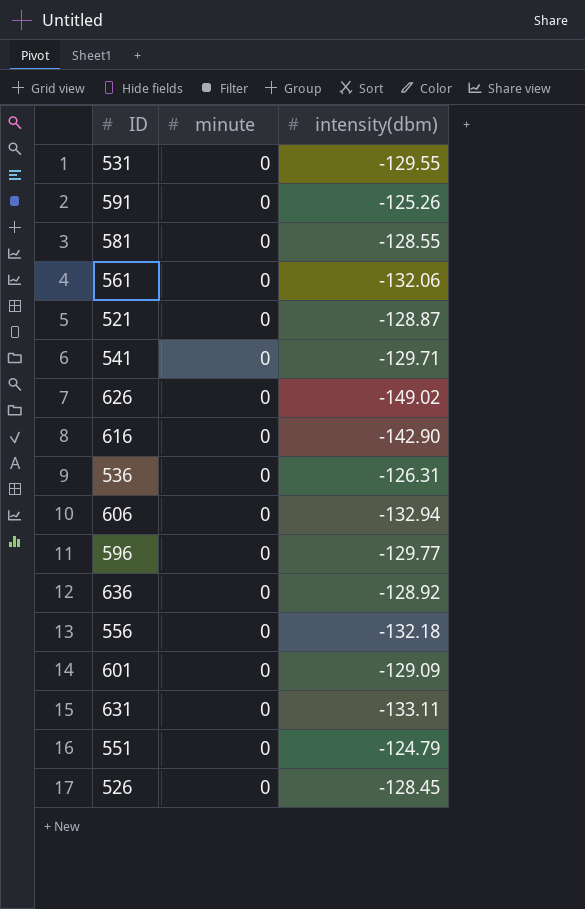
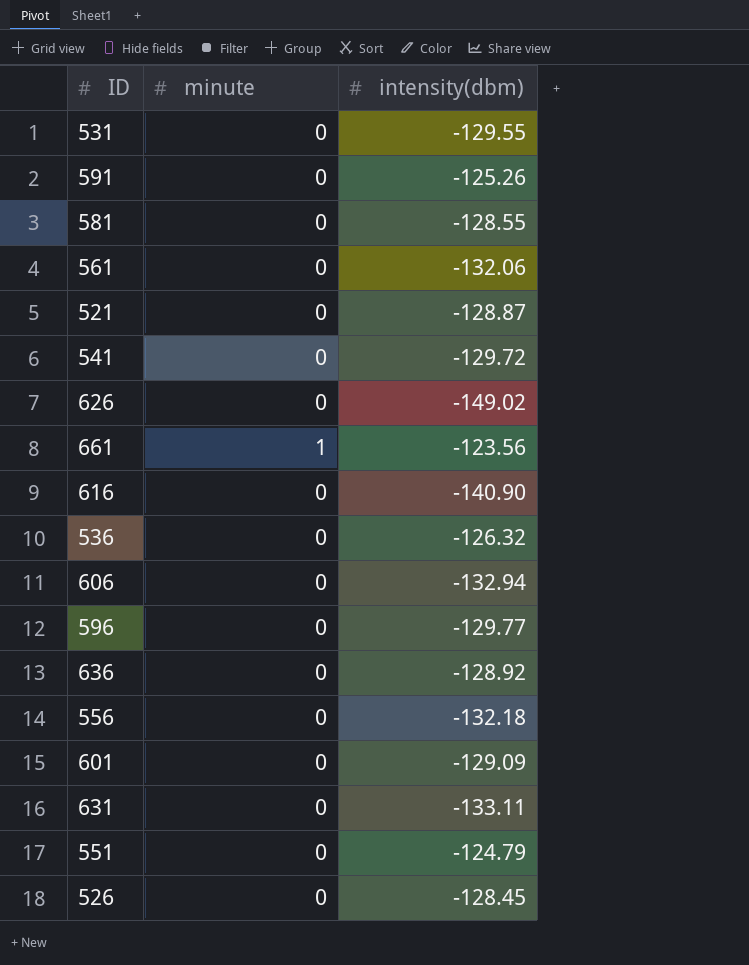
541 | intensity(dbm): -129.71 -> -129.72
row 661: none -> 1 | -123.56
616 | intensity(dbm): -142.90 -> -140.90
536 | intensity(dbm): -126.31 -> -126.32

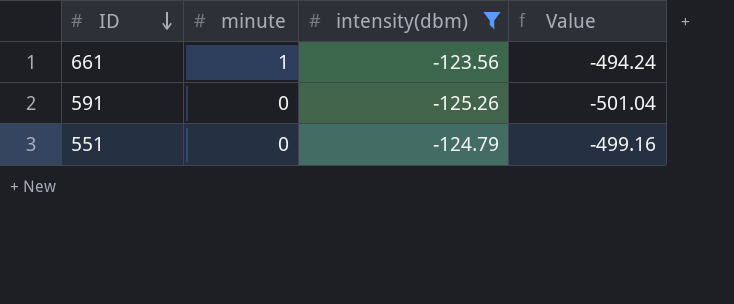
filter: none -> intensity(dbm) >= -125.26
row order: none -> ID descending
column Value | formula: none -> [intensity(dbm)] * 4

